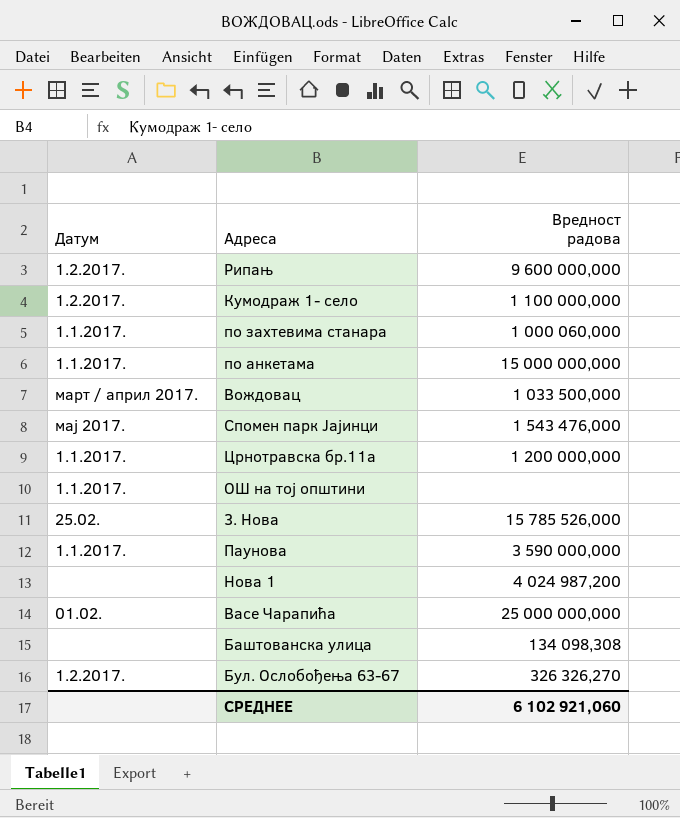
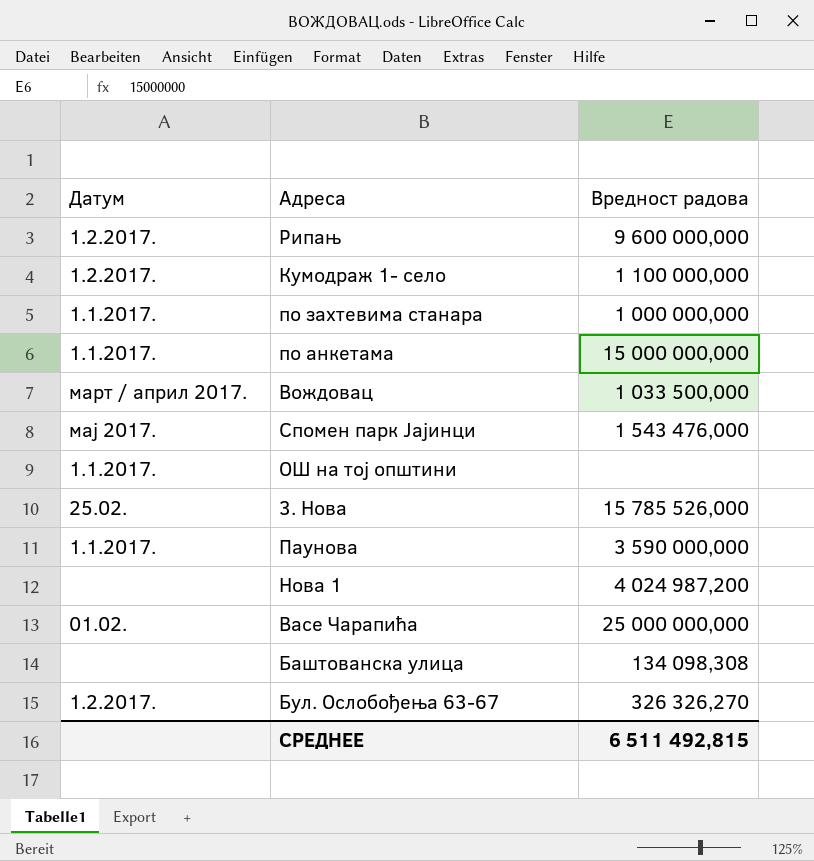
row Црнотравска бр.11а: 1.1.2017. | 1 200 000,000 -> none
по захтевима станара | Вредност радова: 1 000 060,000 -> 1 000 000,000
СРЕДНЕЕ | Вредност радова: 6 102 921,060 -> 6 511 492,815

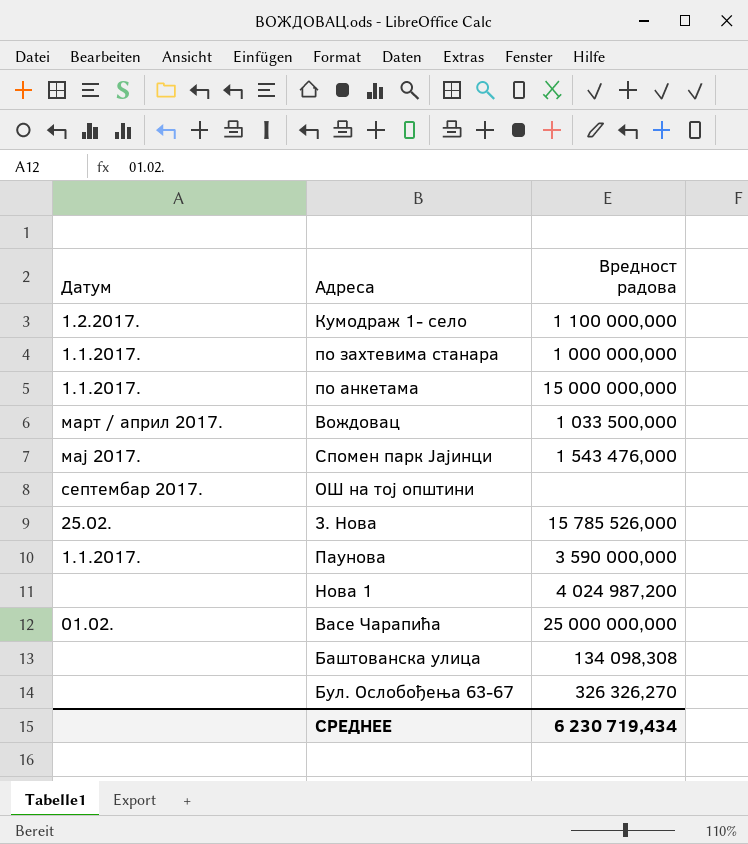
row Рипањ: 1.2.2017. | 9 600 000,000 -> none
ОШ на тој општини | Датум: 1.1.2017. -> септембар 2017.
Бул. Ослобођења 63-67 | Датум: 1.2.2017. -> none
СРЕДНЕЕ | Вредност радова: 6 511 492,815 -> 6 230 719,434

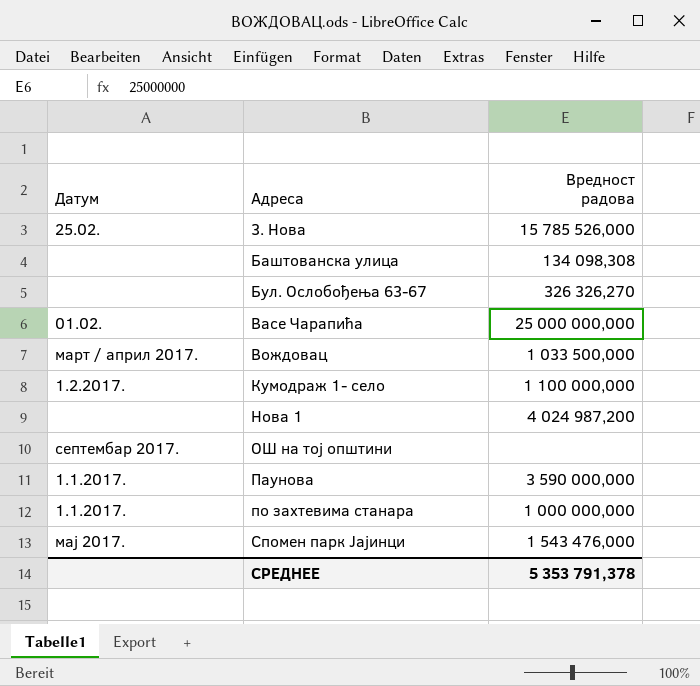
row order: none -> Адреса ascending
row по анкетама: 1.1.2017. | 15 000 000,000 -> none
СРЕДНЕЕ | Вредност радова: 6 230 719,434 -> 5 353 791,378

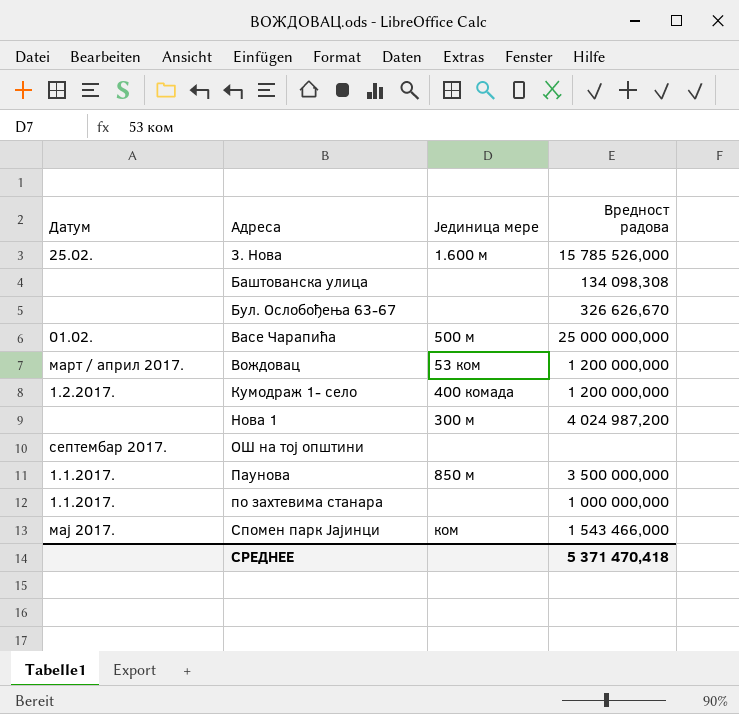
column Јединица мере | position: none -> 3
Бул. Ослобођења 63-67 | Вредност радова: 326 326,270 -> 326 626,670
Вождовац | Вредност радова: 1 033 500,000 -> 1 200 000,000
Кумодраж 1- село | Вредност радова: 1 100 000,000 -> 1 200 000,000
Паунова | Вредност радова: 3 590 000,000 -> 3 500 000,000
Спомен парк Јајинци | Вредност радова: 1 543 476,000 -> 1 543 466,000
СРЕДНЕЕ | Вредност радова: 5 353 791,378 -> 5 371 470,418

